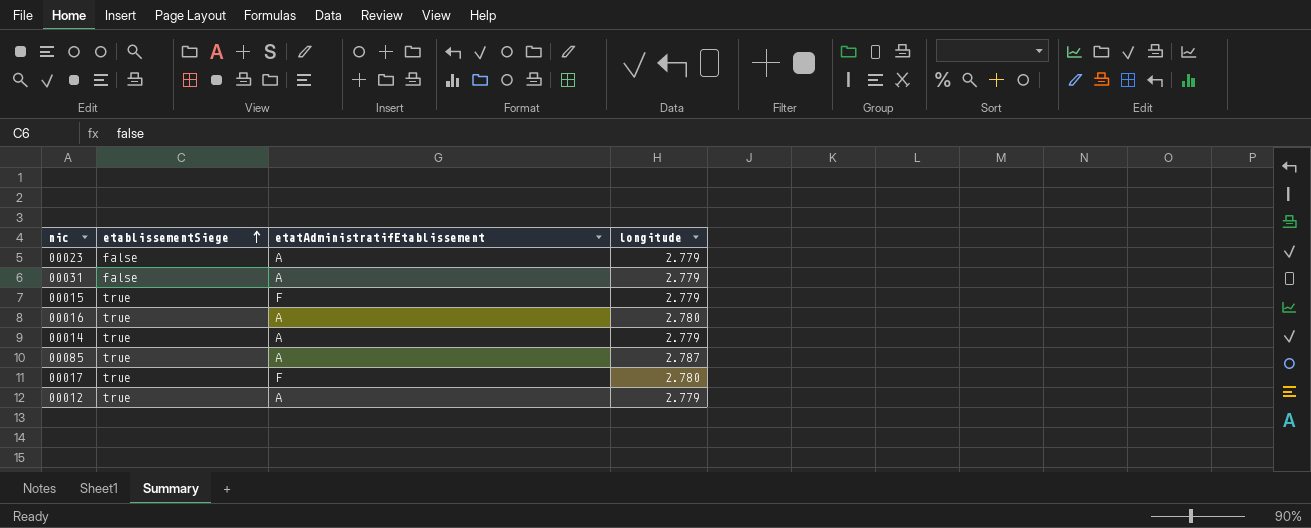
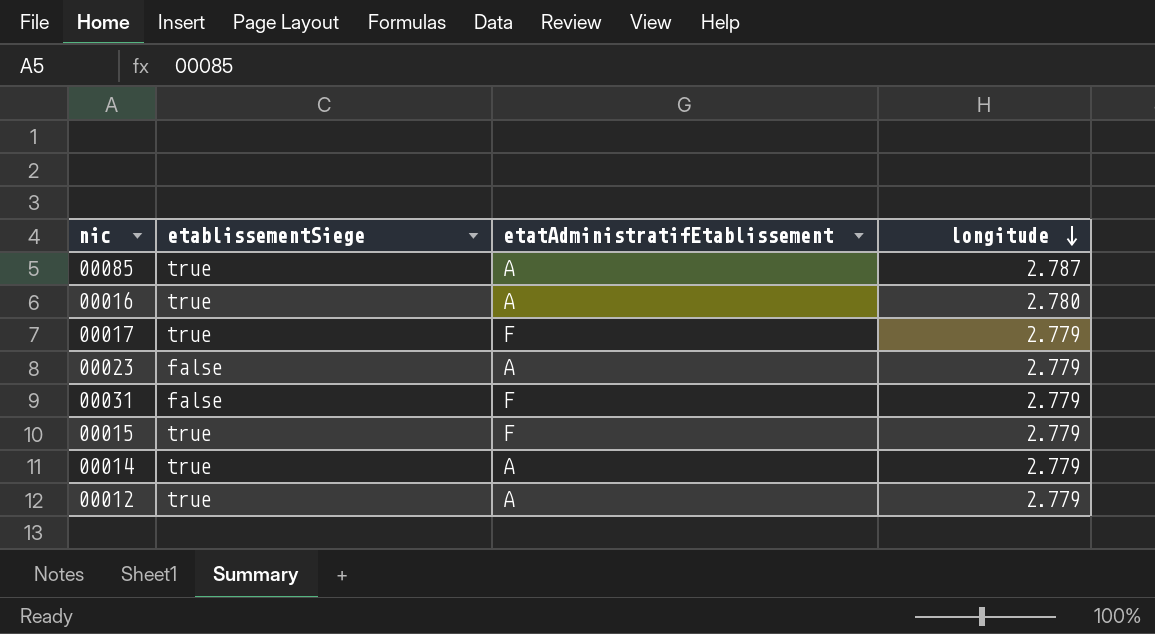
row order: etablissementSiege ascending -> longitude descending
00017 | longitude: 2.780 -> 2.779
00031 | etatAdministratifEtablissement: A -> F

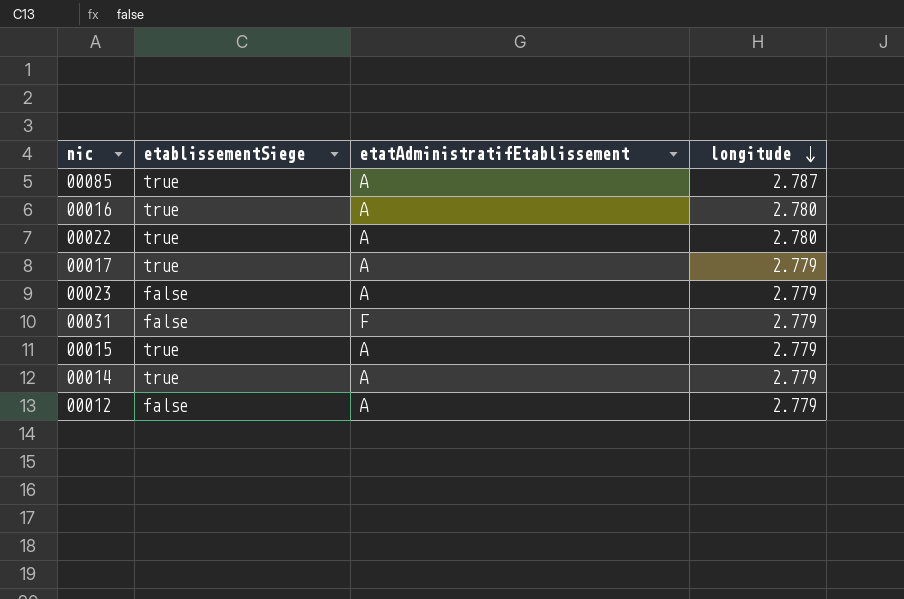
row 00022: none -> true | A | 2.780
00017 | etatAdministratifEtablissement: F -> A
00015 | etatAdministratifEtablissement: F -> A
00012 | etablissementSiege: true -> false

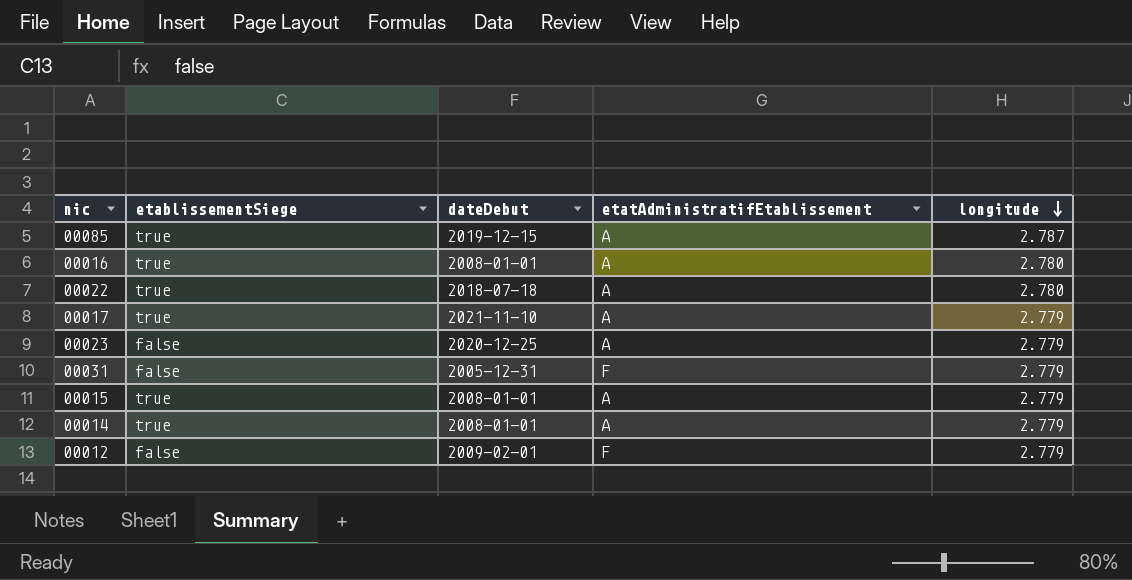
column dateDebut | position: none -> 3
00012 | etatAdministratifEtablissement: A -> F

